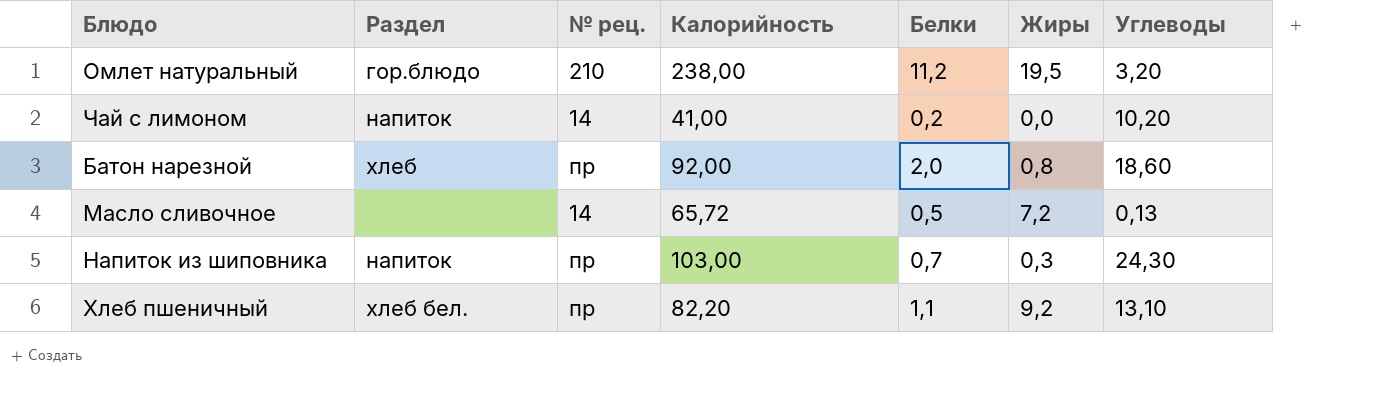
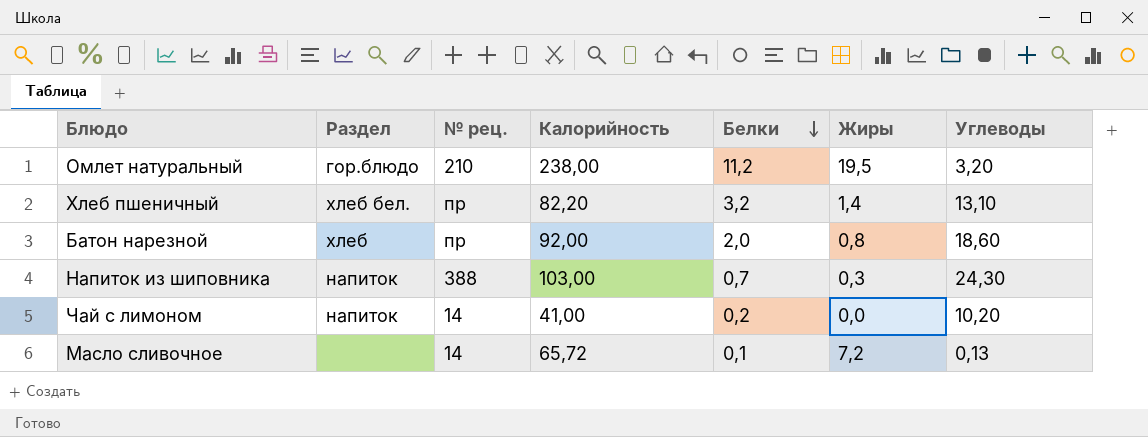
row order: none -> Белки descending
Хлеб пшеничный | Белки: 1,1 -> 3,2
Хлеб пшеничный | Жиры: 9,2 -> 1,4
Напиток из шиповника | № рец.: пр -> 388
Масло сливочное | Белки: 0,5 -> 0,1

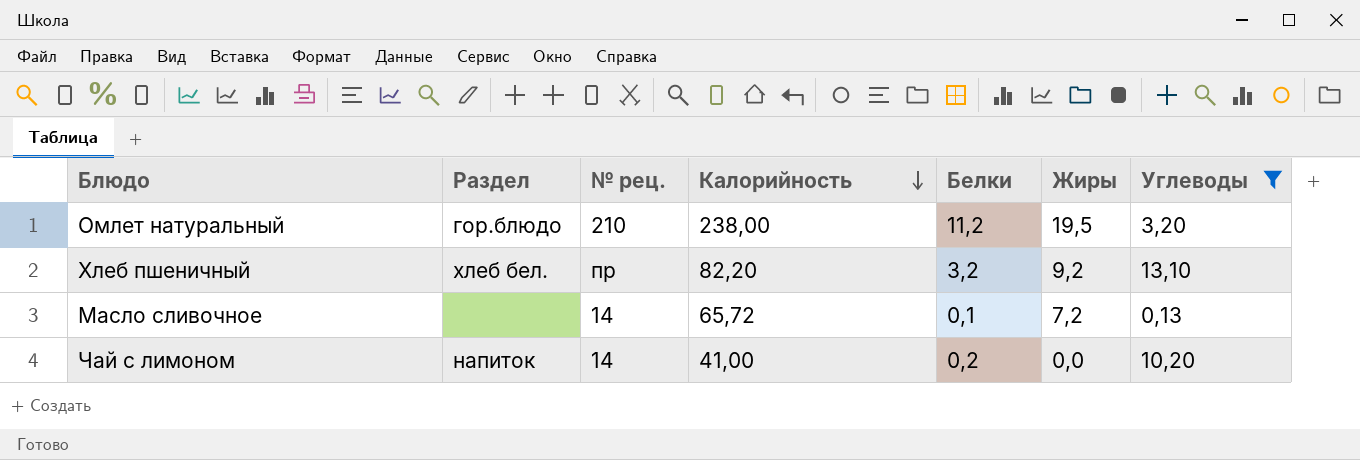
filter: none -> Углеводы <= 13,10
row order: Белки descending -> Калорийность descending
Хлеб пшеничный | Жиры: 1,4 -> 9,2

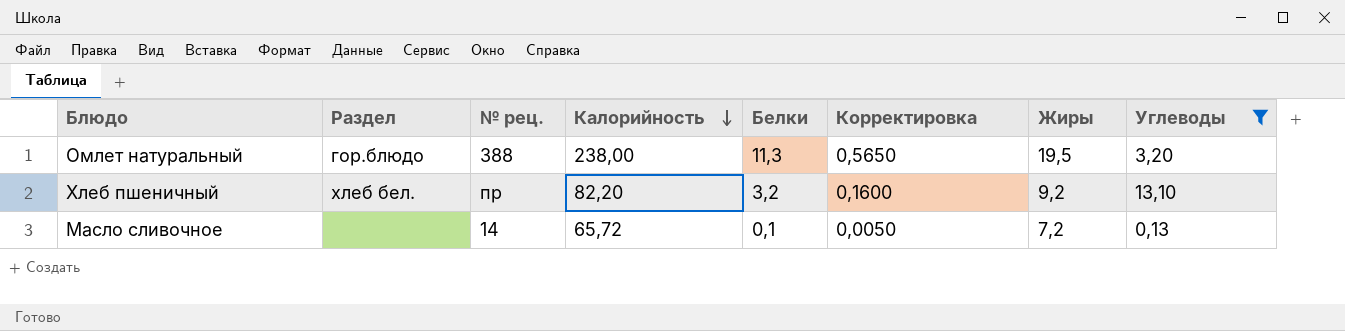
column Корректировка | formula: none -> [Белки] * 0,05
row Чай с лимоном: напиток | 14 | 41,00 | 0,2 | 0,0 | 10,20 -> none
Омлет натуральный | № рец.: 210 -> 388
Омлет натуральный | Белки: 11,2 -> 11,3

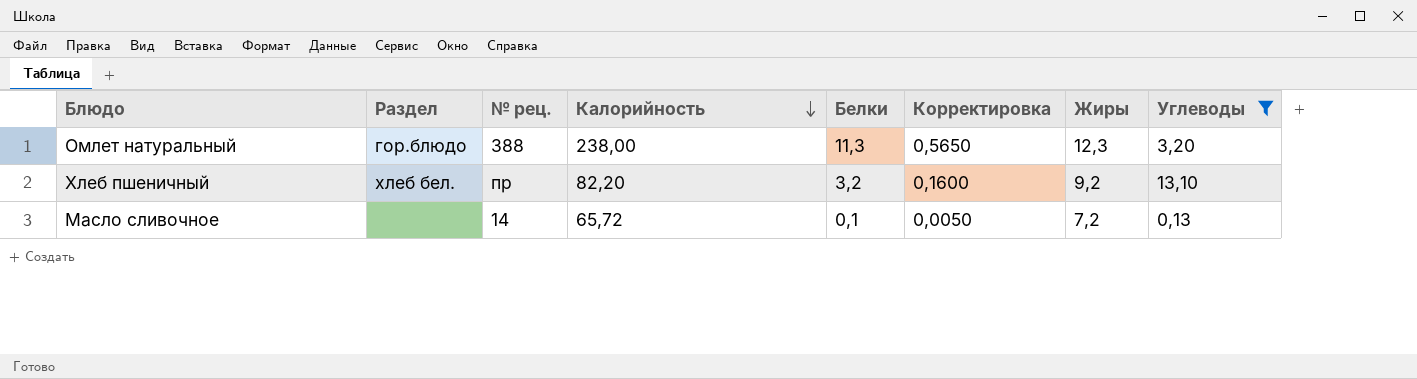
Омлет натуральный | Жиры: 19,5 -> 12,3

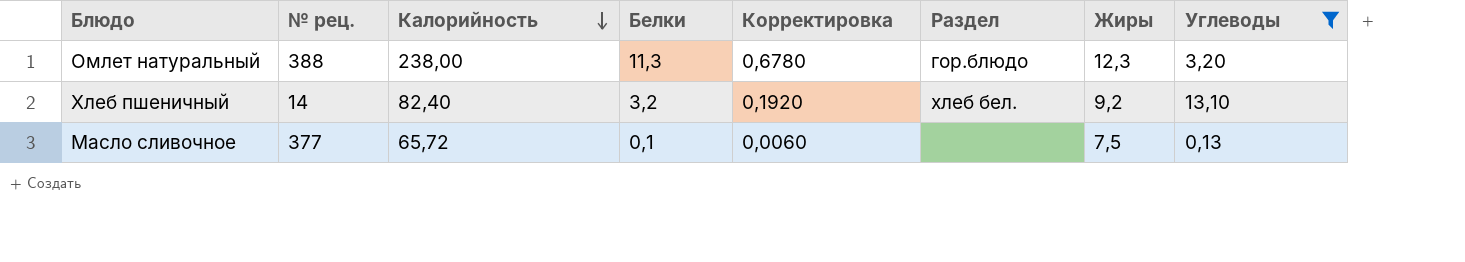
column Корректировка | formula: [Белки] * 0,05 -> [Белки] * 0,06
column Раздел | position: 2 -> 6
Хлеб пшеничный | № рец.: пр -> 14
Хлеб пшеничный | Калорийность: 82,20 -> 82,40
Масло сливочное | № рец.: 14 -> 377
Масло сливочное | Жиры: 7,2 -> 7,5

